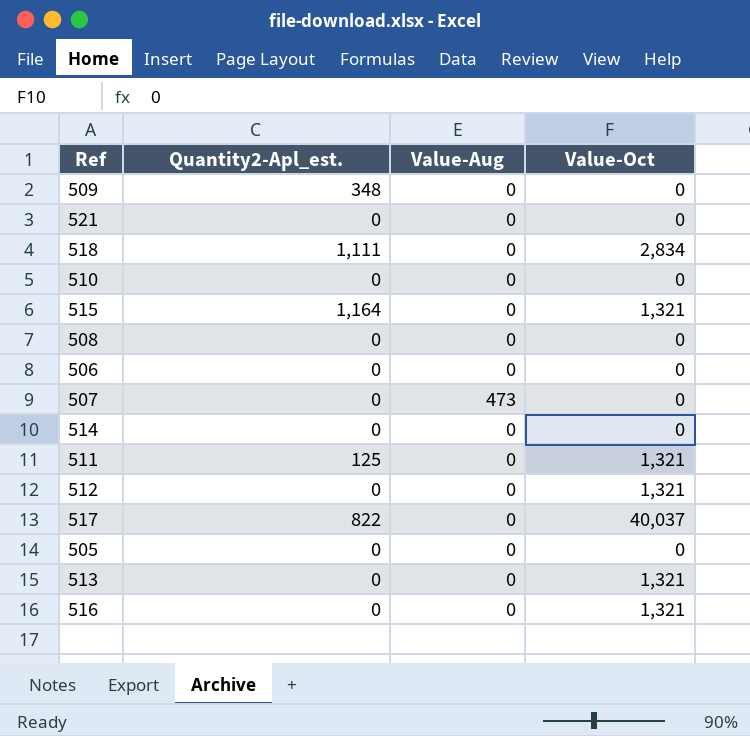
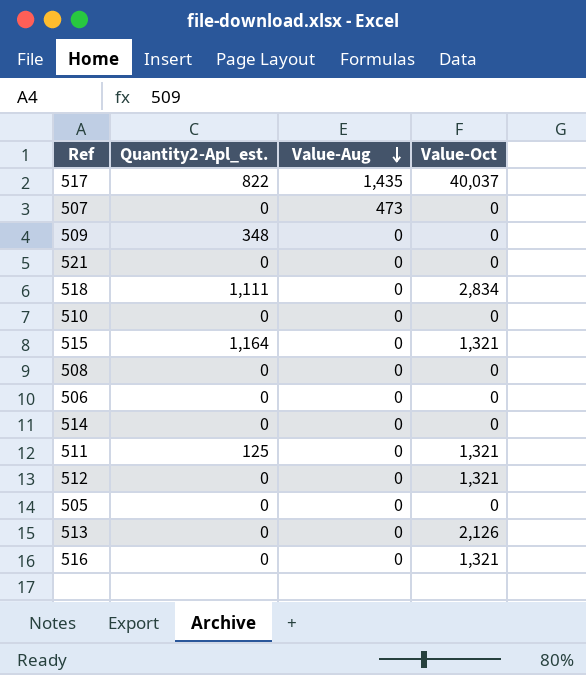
row order: none -> Value-Aug descending
517 | Value-Aug: 0 -> 1,435
513 | Value-Oct: 1,321 -> 2,126

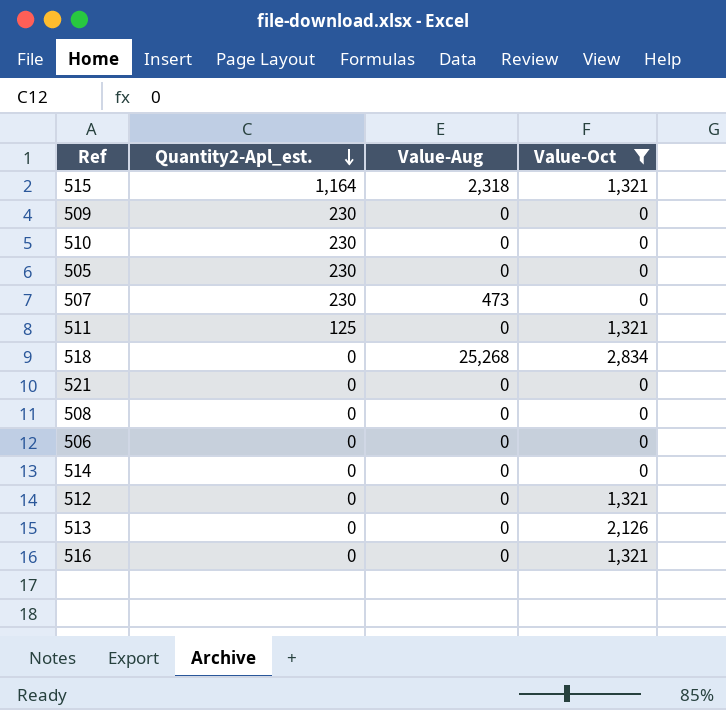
filter: none -> Value-Oct != 40,037
row order: Value-Aug descending -> Quantity2-Apl_est. descending
515 | Value-Aug: 0 -> 2,318
509 | Quantity2-Apl_est.: 348 -> 230
510 | Quantity2-Apl_est.: 0 -> 230
505 | Quantity2-Apl_est.: 0 -> 230
507 | Quantity2-Apl_est.: 0 -> 230
518 | Quantity2-Apl_est.: 1,111 -> 0
518 | Value-Aug: 0 -> 25,268

